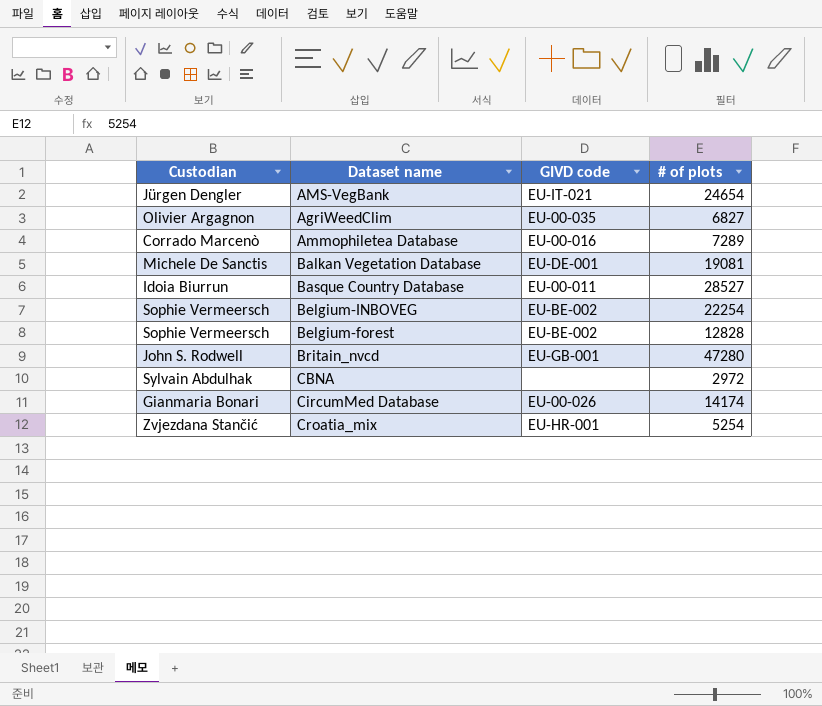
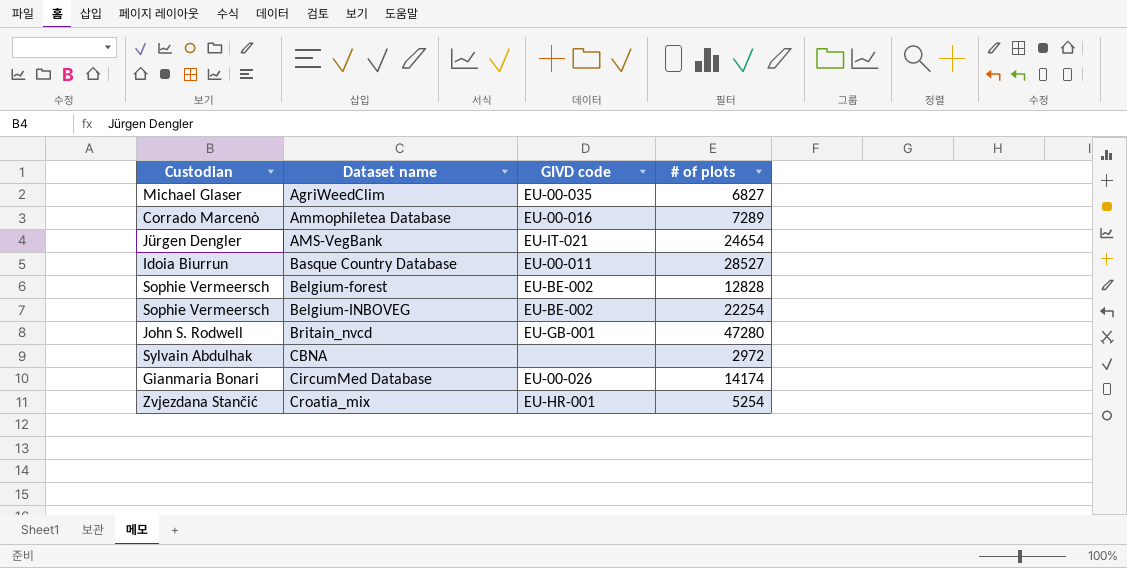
row order: none -> Dataset name ascending
row Balkan Vegetation Database: Michele De Sanctis | EU-DE-001 | 19081 -> none
AgriWeedClim | Custodian: Olivier Argagnon -> Michael Glaser

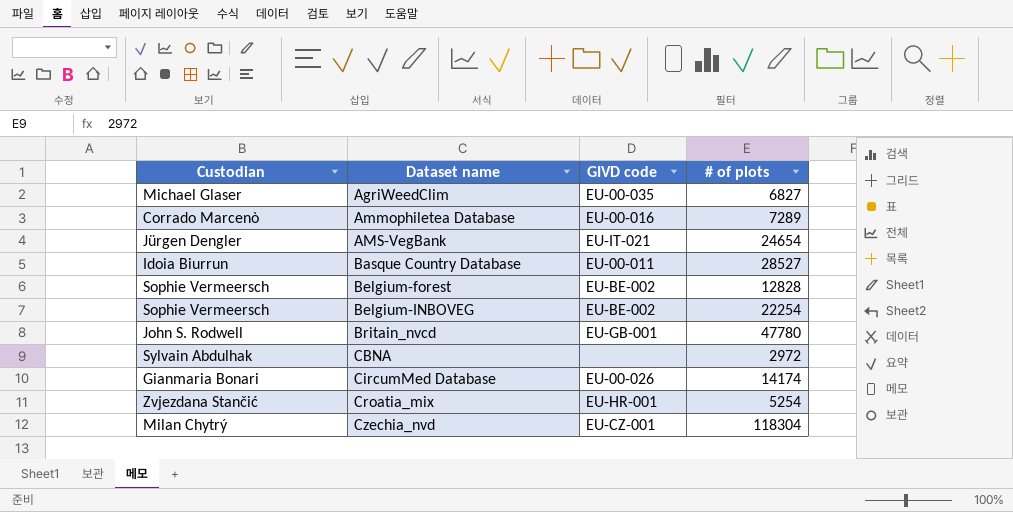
Britain_nvcd | # of plots: 47280 -> 47780
row Czechia_nvd: none -> Milan Chytrý | EU-CZ-001 | 118304

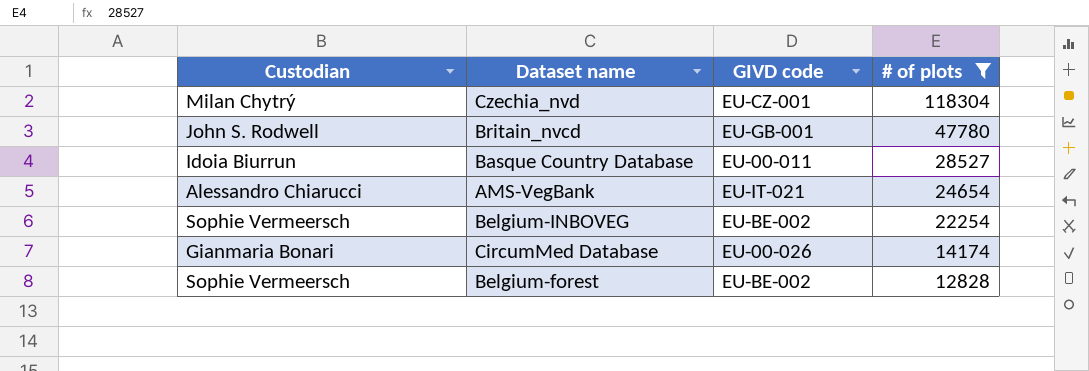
filter: none -> # of plots >= 12828
row order: Dataset name ascending -> # of plots descending
AMS-VegBank | Custodian: Jürgen Dengler -> Alessandro Chiarucci

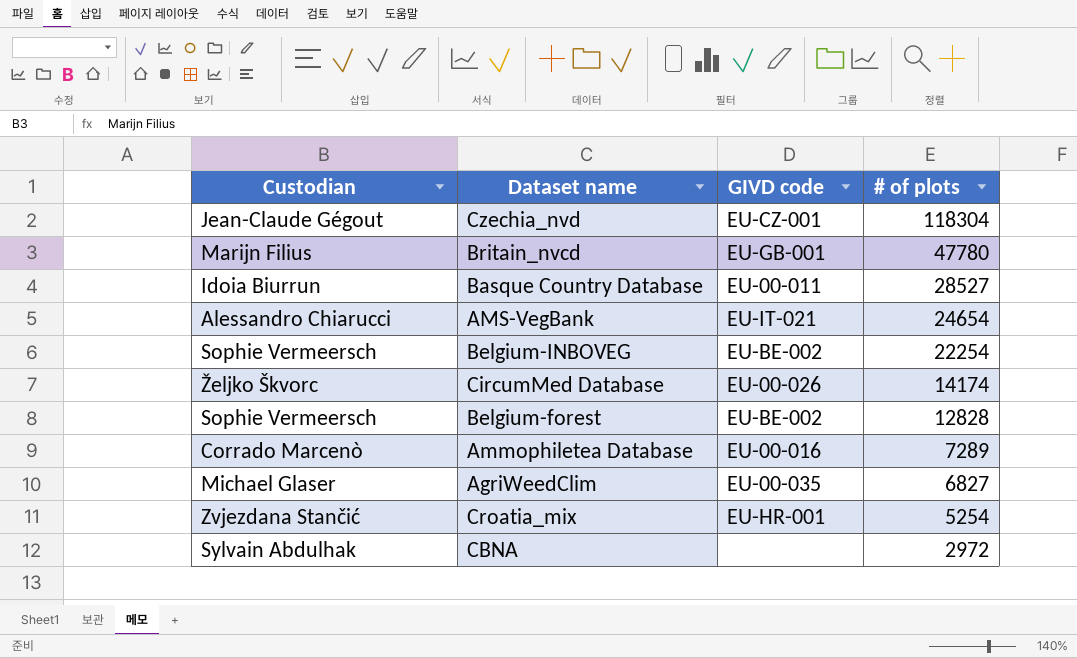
filter: # of plots >= 12828 -> none
Czechia_nvd | Custodian: Milan Chytrý -> Jean-Claude Gégout
Britain_nvcd | Custodian: John S. Rodwell -> Marijn Filius
CircumMed Database | Custodian: Gianmaria Bonari -> Željko Škvorc

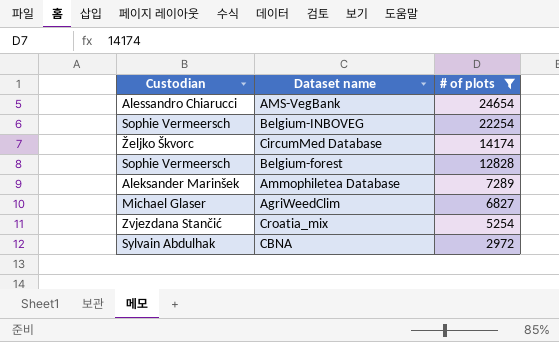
filter: none -> # of plots <= 24654
column GIVD code | position: 3 -> none
Ammophiletea Database | Custodian: Corrado Marcenò -> Aleksander Marinšek

